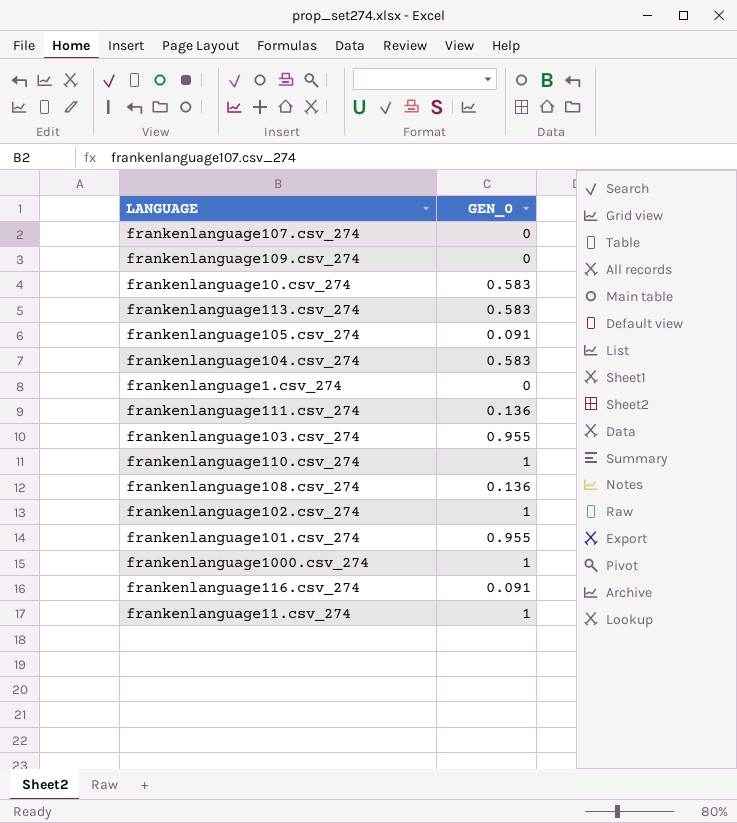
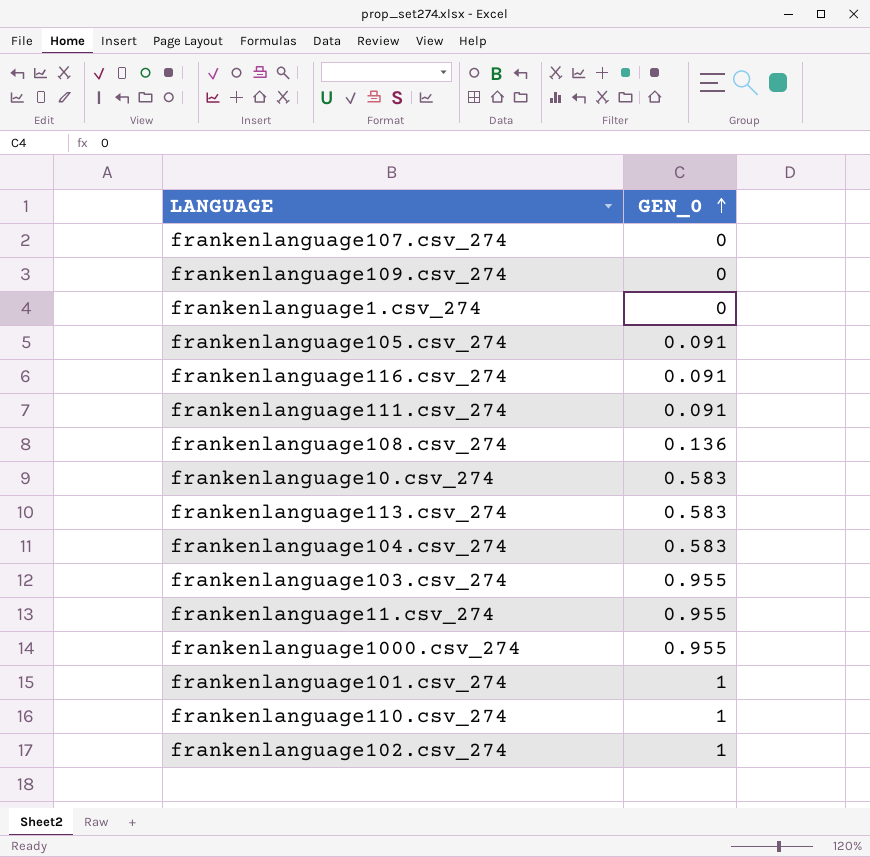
row order: none -> GEN_0 ascending
frankenlanguage111.csv_274 | GEN_0: 0.136 -> 0.091
frankenlanguage11.csv_274 | GEN_0: 1 -> 0.955
frankenlanguage1000.csv_274 | GEN_0: 1 -> 0.955
frankenlanguage101.csv_274 | GEN_0: 0.955 -> 1

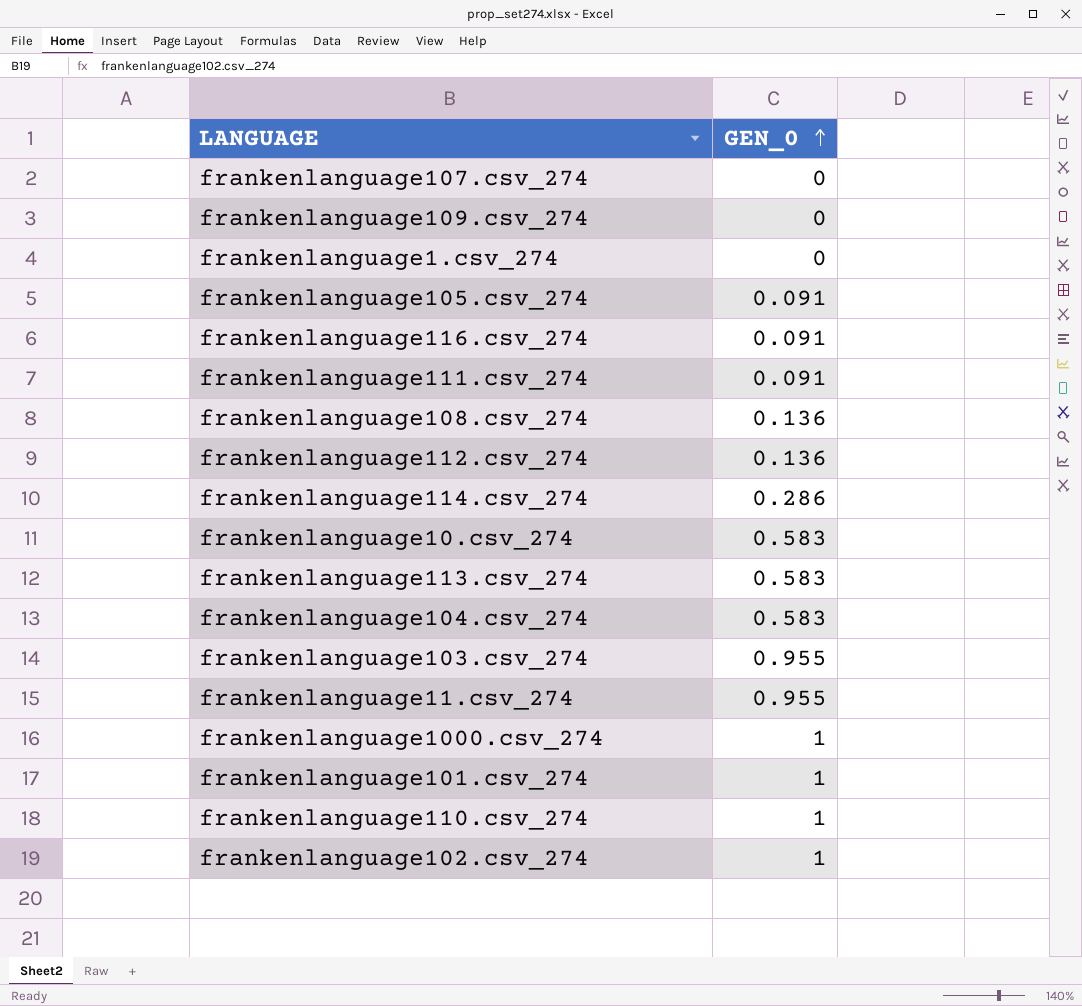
row frankenlanguage112.csv_274: none -> 0.136
row frankenlanguage114.csv_274: none -> 0.286
frankenlanguage1000.csv_274 | GEN_0: 0.955 -> 1

